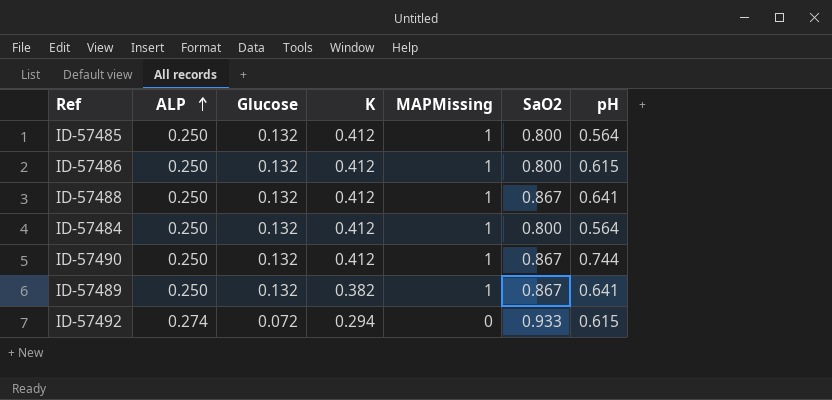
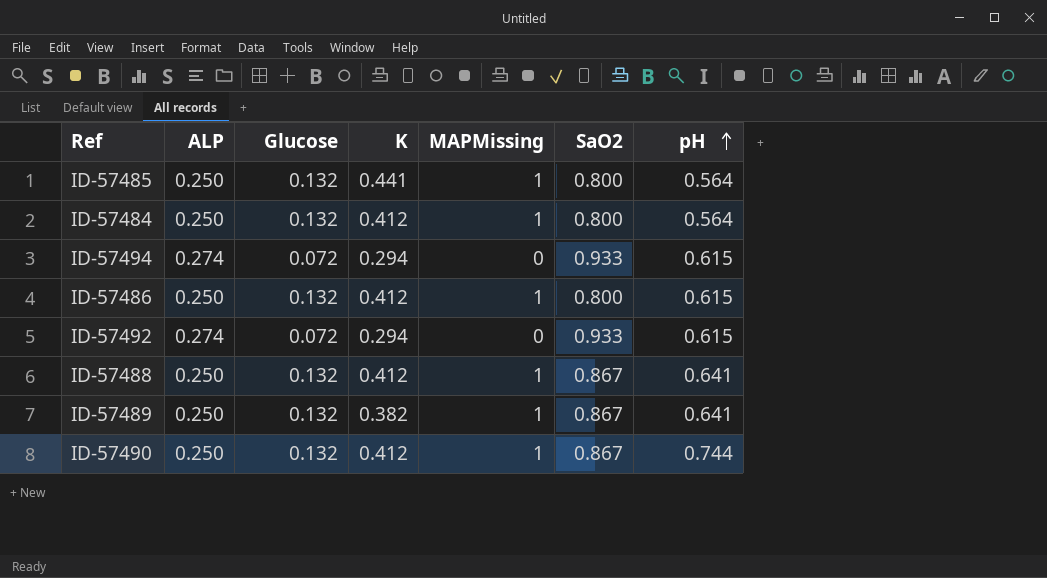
row order: ALP ascending -> pH ascending
ID-57485 | K: 0.412 -> 0.441
row ID-57494: none -> 0.274 | 0.072 | 0.294 | 0 | 0.933 | 0.615

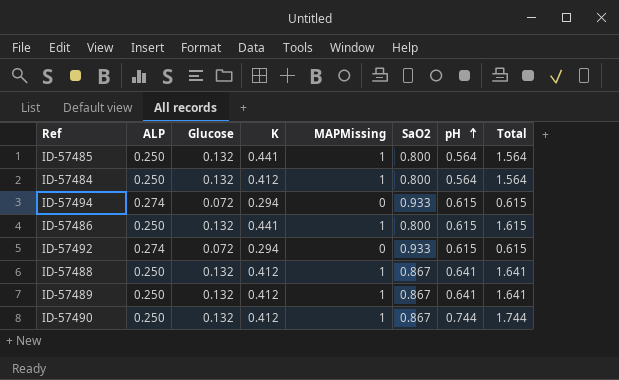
column Total | formula: none -> [MAPMissing] + [pH]
ID-57486 | K: 0.412 -> 0.441
ID-57489 | K: 0.382 -> 0.412

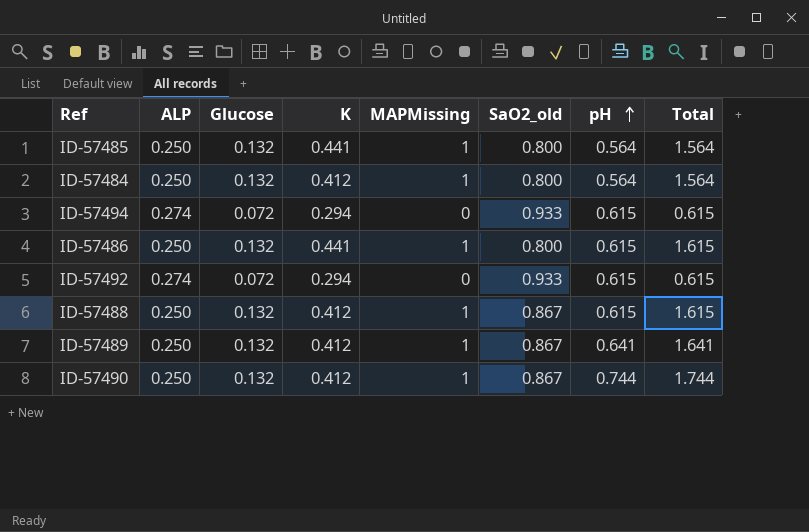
column name: SaO2 -> SaO2_old
ID-57488 | pH: 0.641 -> 0.615
ID-57488 | Total: 1.641 -> 1.615

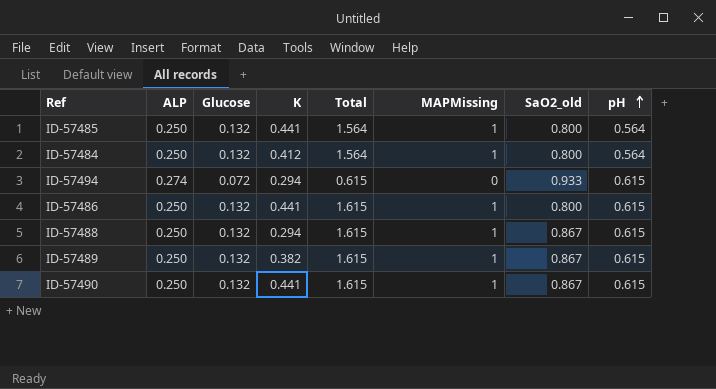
column Total | position: 8 -> 5
row ID-57492: 0.274 | 0.072 | 0.294 | 0 | 0.933 | 0.615 | 0.615 -> none
ID-57488 | K: 0.412 -> 0.294
ID-57489 | K: 0.412 -> 0.382
ID-57489 | Total: 1.641 -> 1.615
ID-57489 | pH: 0.641 -> 0.615
ID-57490 | K: 0.412 -> 0.441
ID-57490 | Total: 1.744 -> 1.615
ID-57490 | pH: 0.744 -> 0.615

